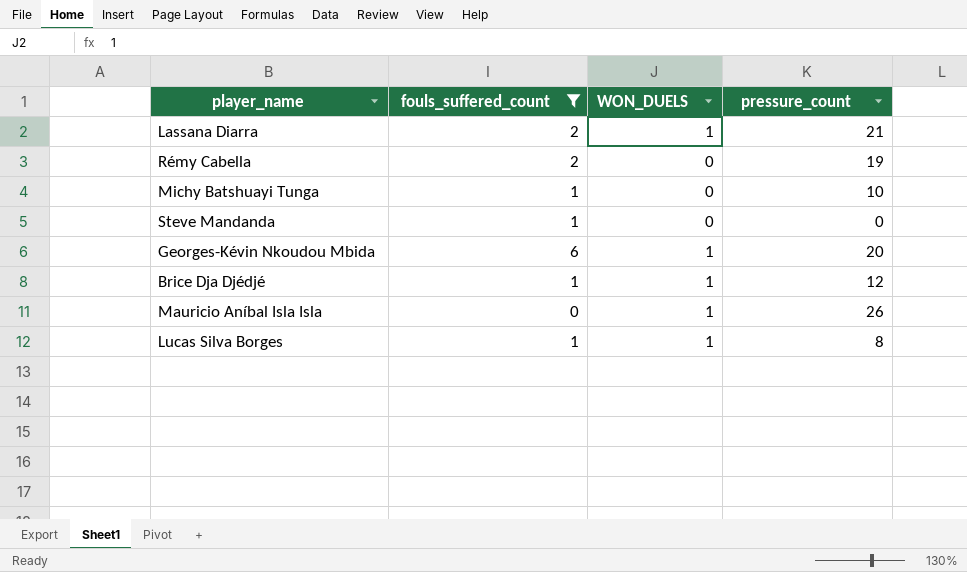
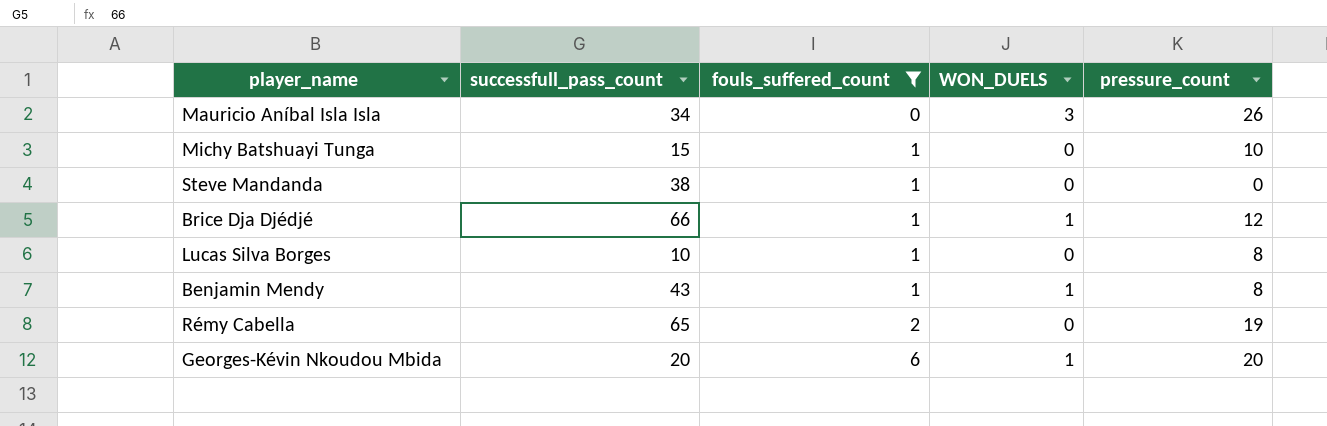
row order: none -> fouls_suffered_count ascending
column successfull_pass_count | position: none -> 2
row Lassana Diarra: 2 | 1 | 21 -> none
Mauricio Aníbal Isla Isla | WON_DUELS: 1 -> 3
Lucas Silva Borges | WON_DUELS: 1 -> 0
row Benjamin Mendy: none -> 43 | 1 | 1 | 8

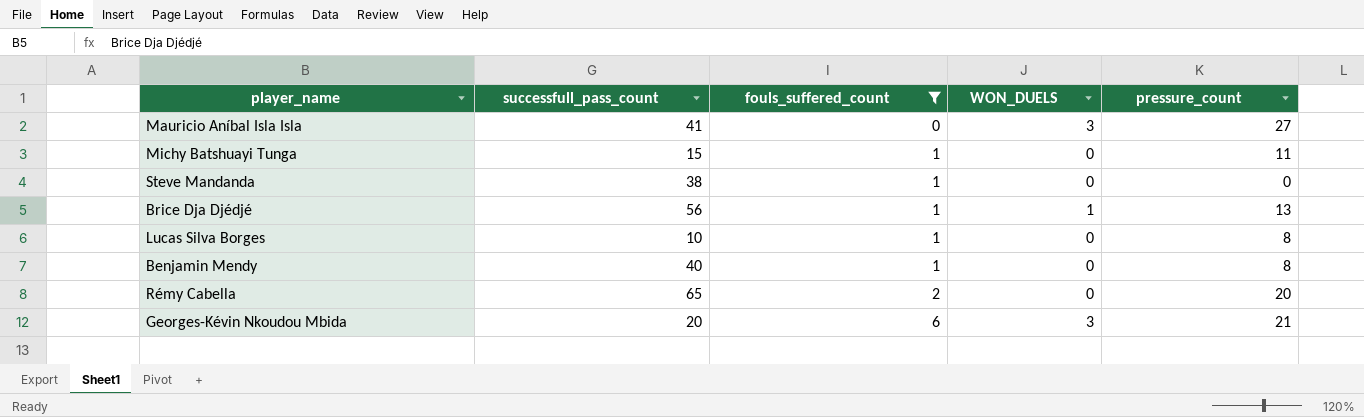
Mauricio Aníbal Isla Isla | successfull_pass_count: 34 -> 41
Mauricio Aníbal Isla Isla | pressure_count: 26 -> 27
Michy Batshuayi Tunga | pressure_count: 10 -> 11
Brice Dja Djédjé | successfull_pass_count: 66 -> 56
Brice Dja Djédjé | pressure_count: 12 -> 13
Benjamin Mendy | successfull_pass_count: 43 -> 40
Benjamin Mendy | WON_DUELS: 1 -> 0
Rémy Cabella | pressure_count: 19 -> 20
Georges-Kévin Nkoudou Mbida | WON_DUELS: 1 -> 3
Georges-Kévin Nkoudou Mbida | pressure_count: 20 -> 21

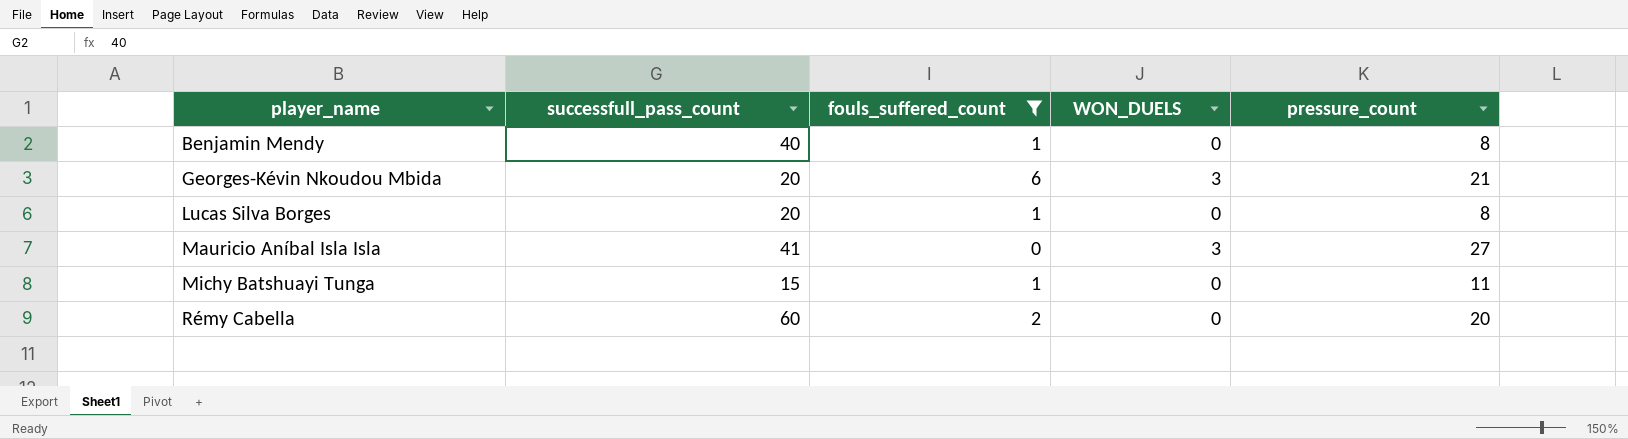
row order: fouls_suffered_count ascending -> player_name ascending
row Steve Mandanda: 38 | 1 | 0 | 0 -> none
row Brice Dja Djédjé: 56 | 1 | 1 | 13 -> none
Lucas Silva Borges | successfull_pass_count: 10 -> 20
Rémy Cabella | successfull_pass_count: 65 -> 60

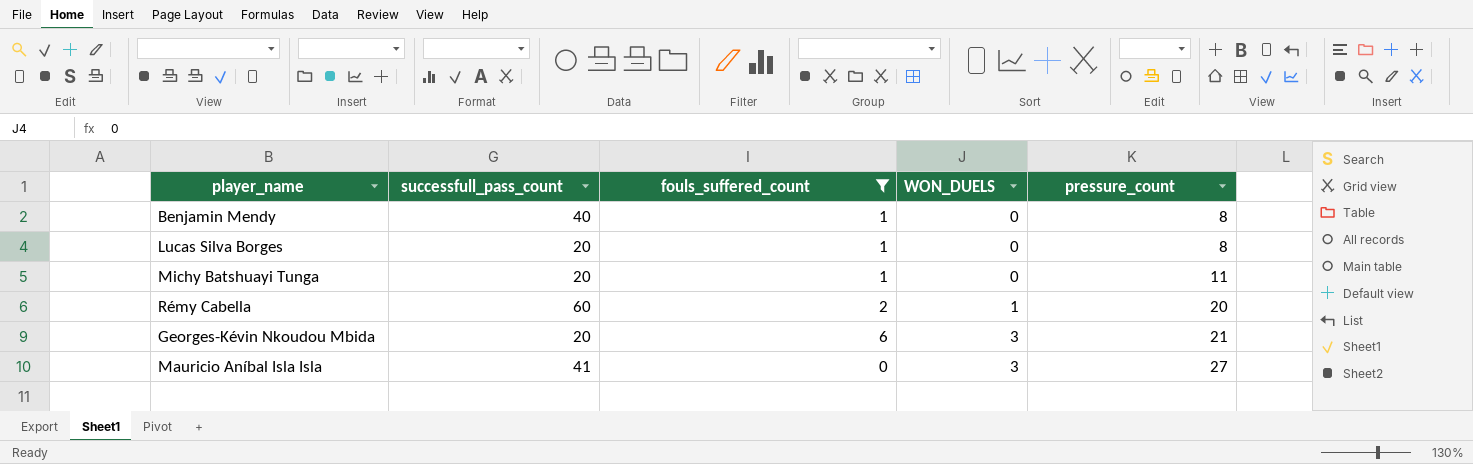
row order: player_name ascending -> WON_DUELS ascending
Michy Batshuayi Tunga | successfull_pass_count: 15 -> 20
Rémy Cabella | WON_DUELS: 0 -> 1

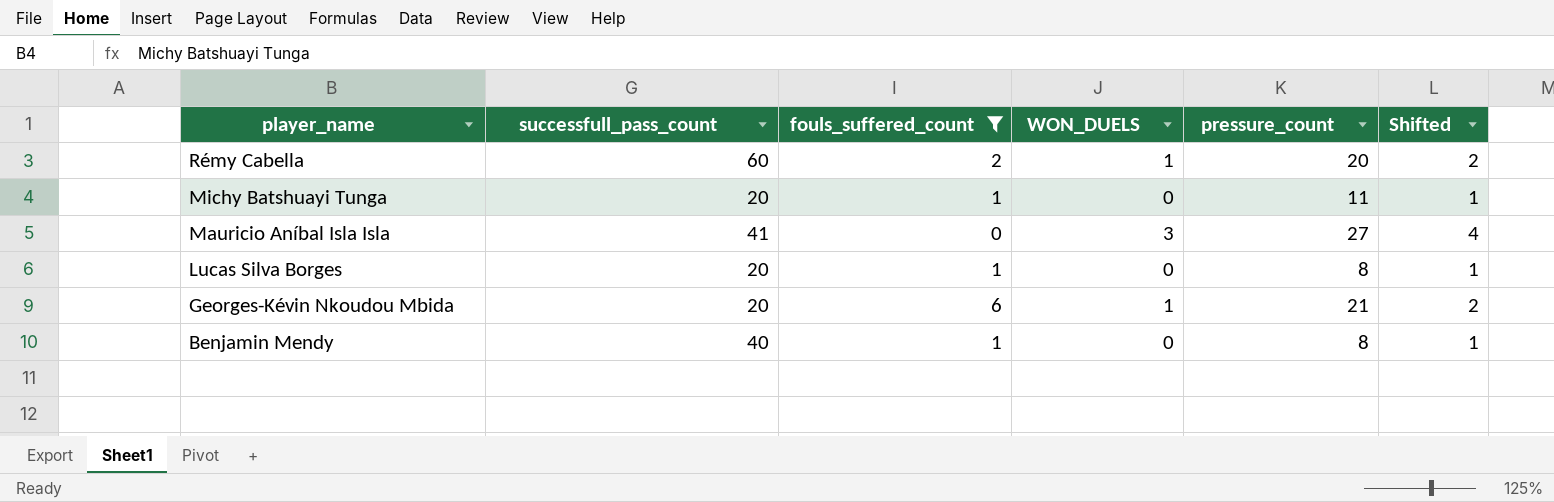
row order: WON_DUELS ascending -> player_name descending
column Shifted | formula: none -> [WON_DUELS] + 1
Georges-Kévin Nkoudou Mbida | WON_DUELS: 3 -> 1

